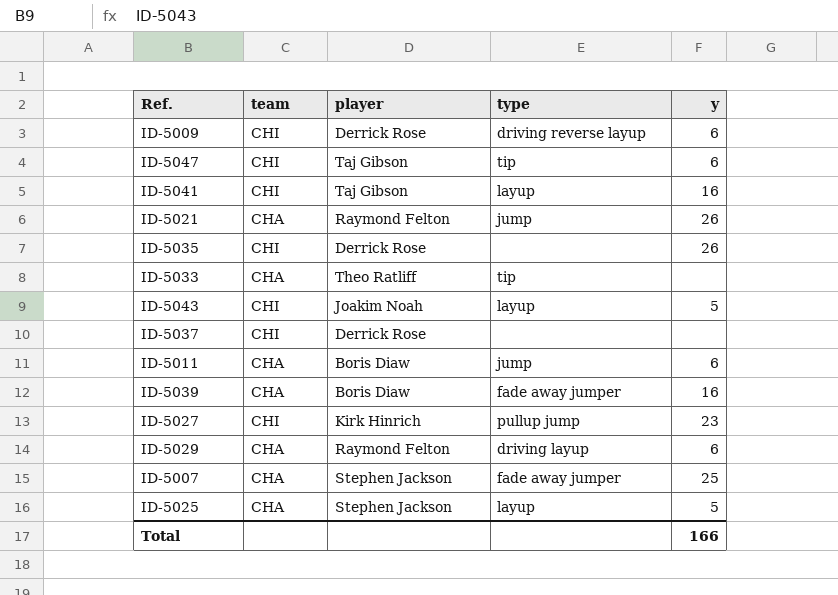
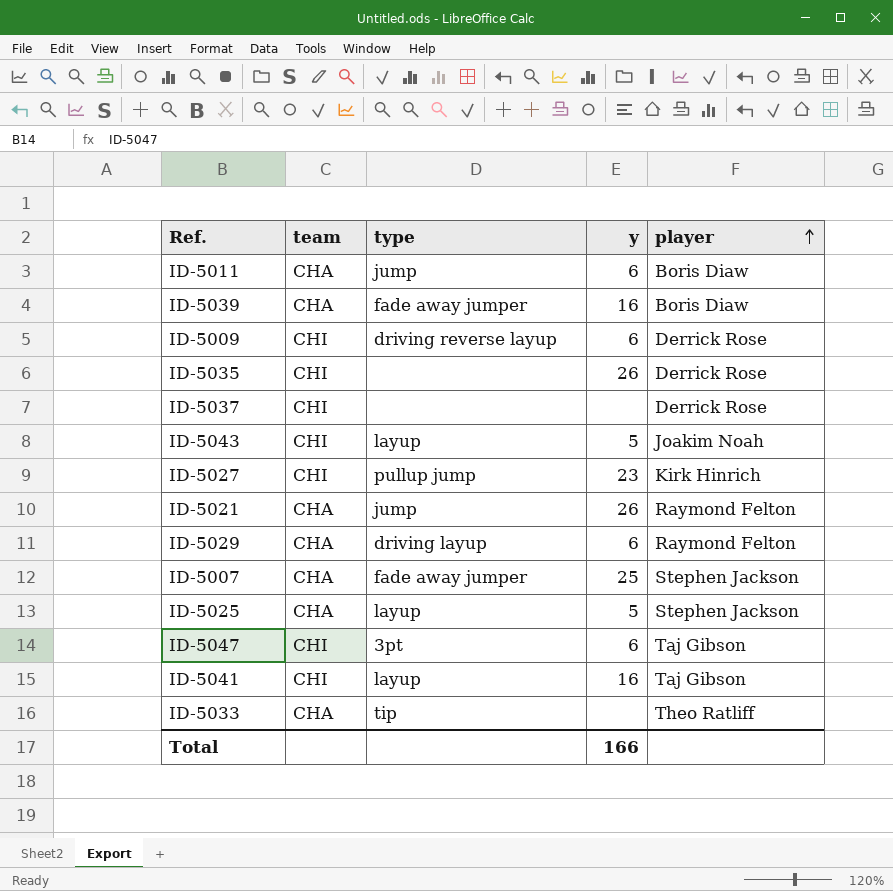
row order: none -> player ascending
column player | position: 3 -> 5
ID-5047 | type: tip -> 3pt

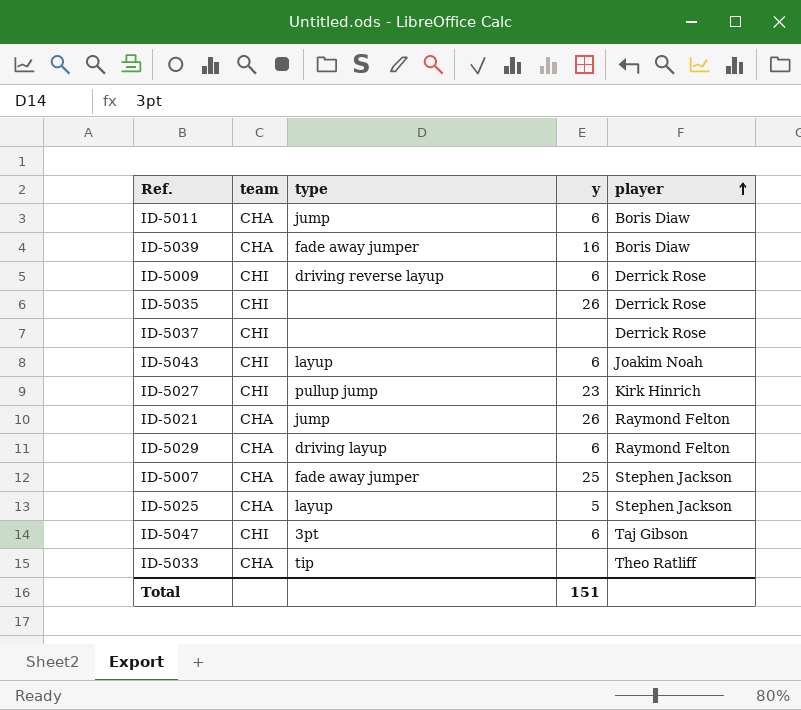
row ID-5041: CHI | layup | 16 | Taj Gibson -> none
ID-5043 | y: 5 -> 6
Total | y: 166 -> 151

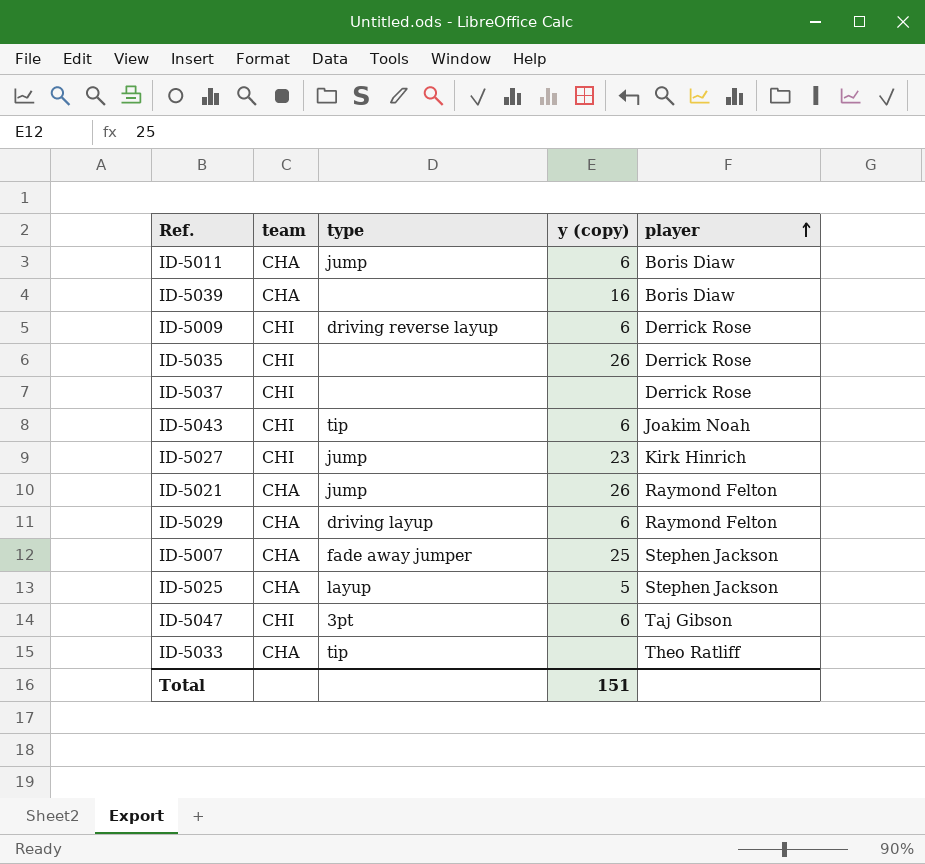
column name: y -> y (copy)
ID-5039 | type: fade away jumper -> none
ID-5043 | type: layup -> tip
ID-5027 | type: pullup jump -> jump

